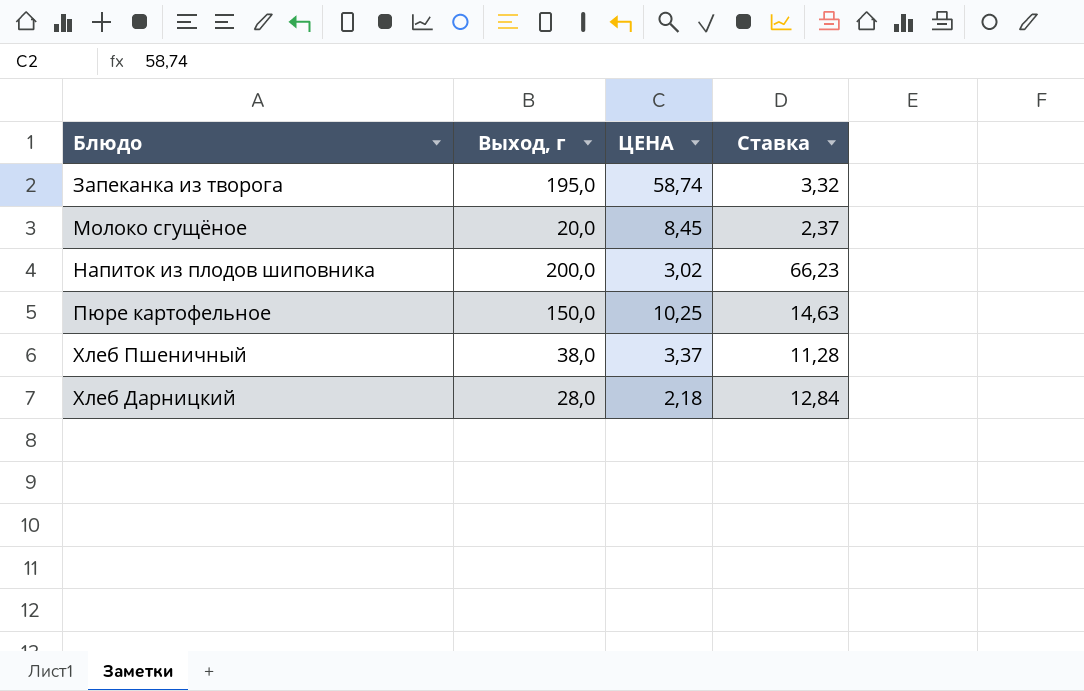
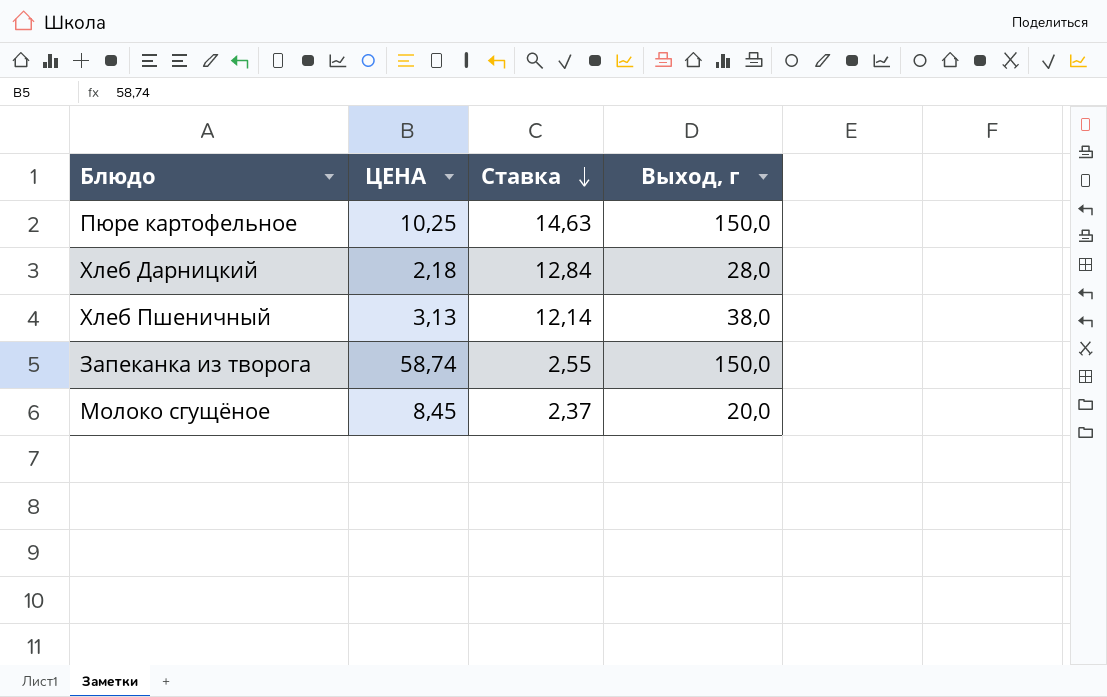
row order: none -> Ставка descending
column Выход, г | position: 2 -> 4
row Напиток из плодов шиповника: 200,0 | 3,02 | 66,23 -> none
Хлеб Пшеничный | ЦЕНА: 3,37 -> 3,13
Хлеб Пшеничный | Ставка: 11,28 -> 12,14
Запеканка из творога | Ставка: 3,32 -> 2,55
Запеканка из творога | Выход, г: 195,0 -> 150,0

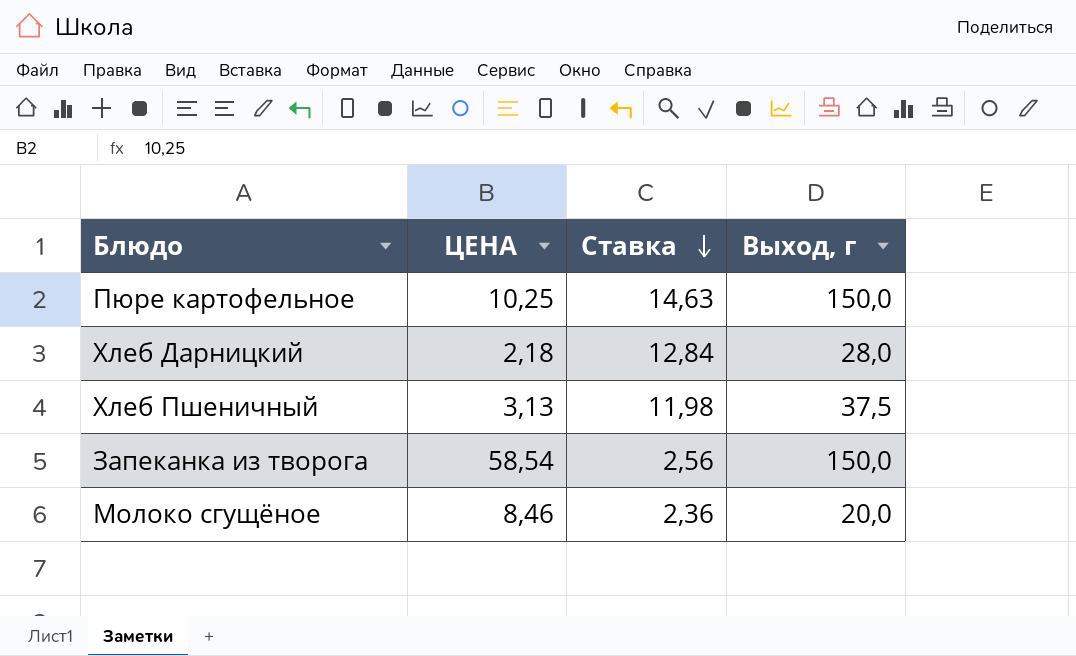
Хлеб Пшеничный | Ставка: 12,14 -> 11,98
Хлеб Пшеничный | Выход, г: 38,0 -> 37,5
Запеканка из творога | ЦЕНА: 58,74 -> 58,54
Запеканка из творога | Ставка: 2,55 -> 2,56
Молоко сгущёное | ЦЕНА: 8,45 -> 8,46
Молоко сгущёное | Ставка: 2,37 -> 2,36

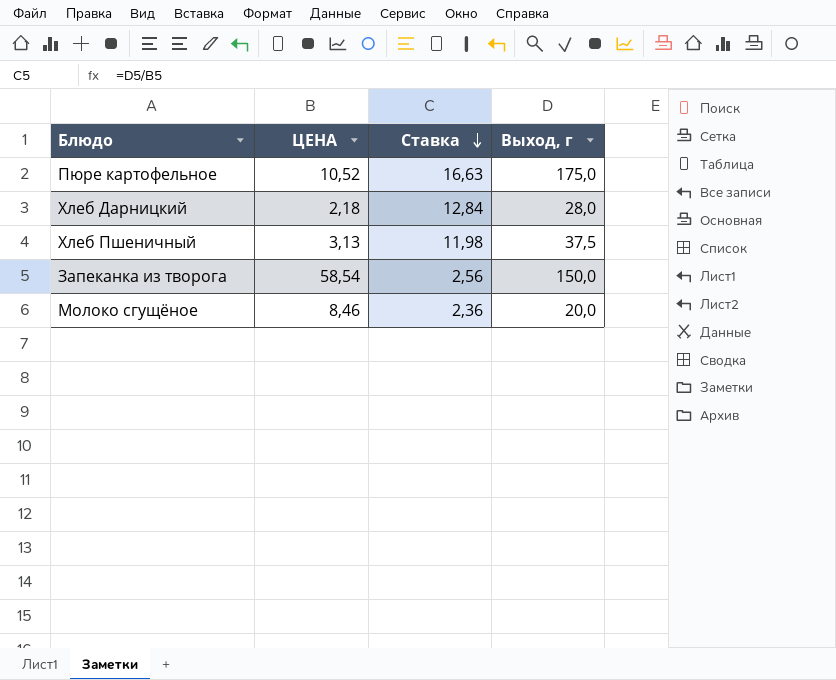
Пюре картофельное | ЦЕНА: 10,25 -> 10,52
Пюре картофельное | Ставка: 14,63 -> 16,63
Пюре картофельное | Выход, г: 150,0 -> 175,0

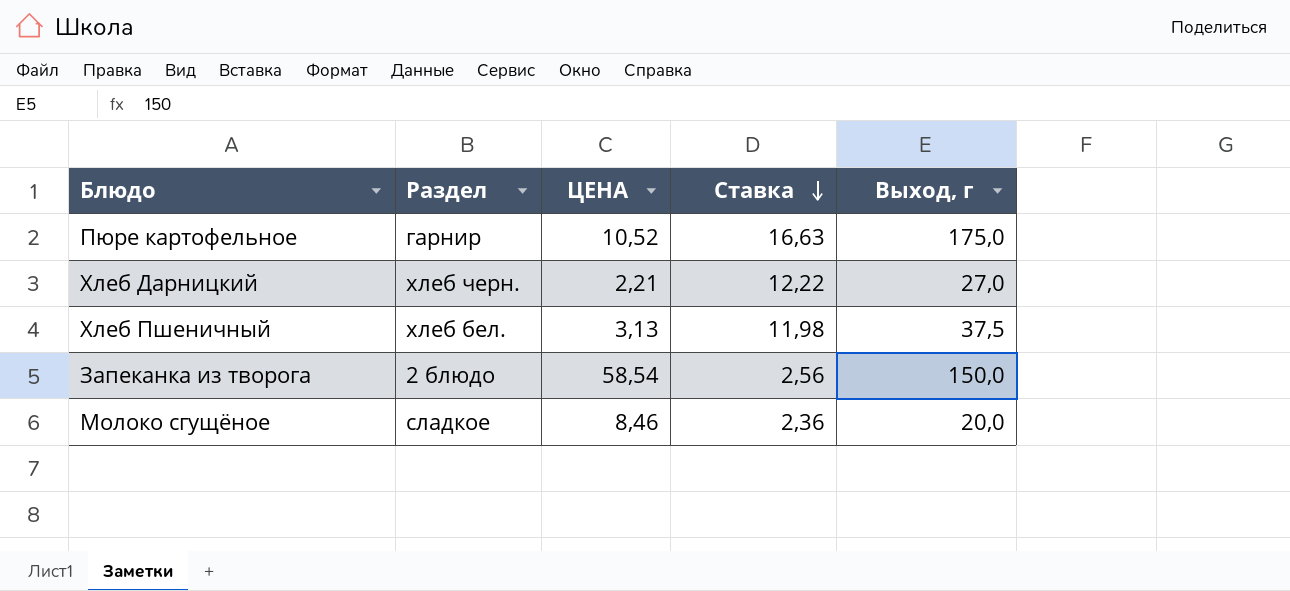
column Раздел | position: none -> 2
Хлеб Дарницкий | ЦЕНА: 2,18 -> 2,21
Хлеб Дарницкий | Ставка: 12,84 -> 12,22
Хлеб Дарницкий | Выход, г: 28,0 -> 27,0

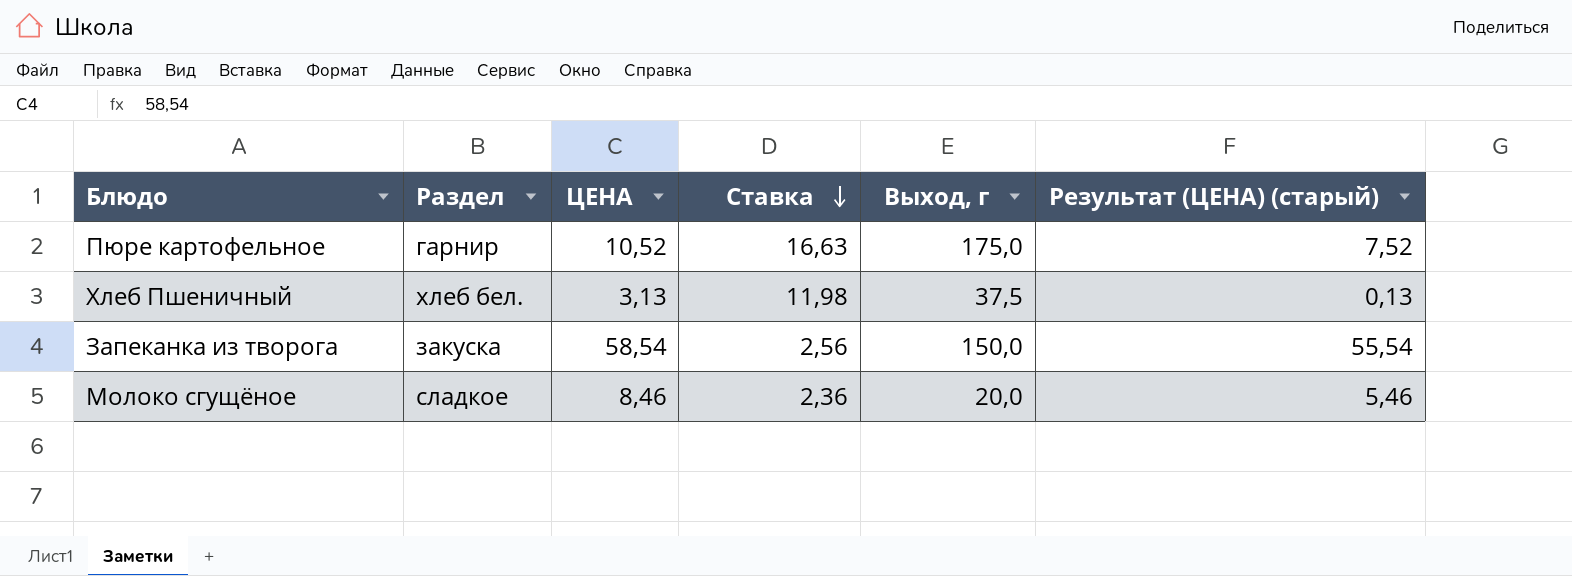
column Результат (ЦЕНА) (старый) | formula: none -> [ЦЕНА] - 3
row Хлеб Дарницкий: хлеб черн. | 2,21 | 12,22 | 27,0 -> none
Запеканка из творога | Раздел: 2 блюдо -> закуска

